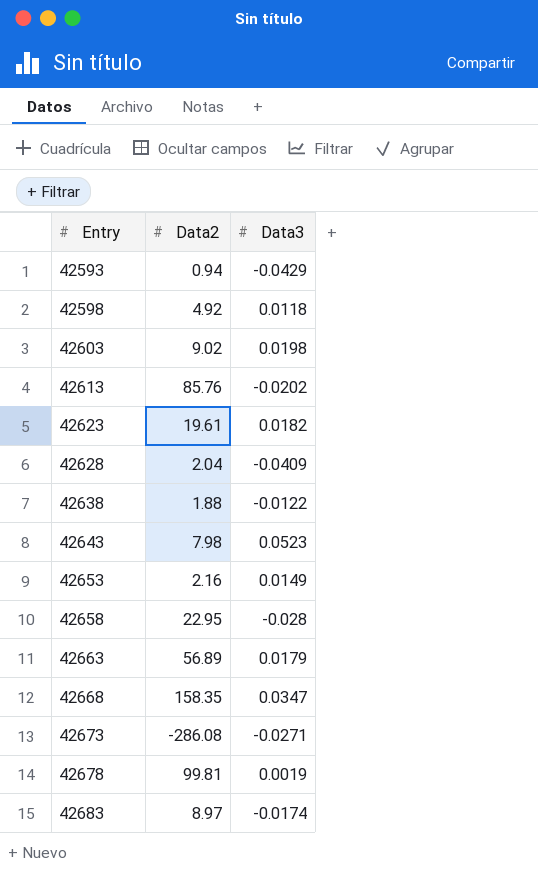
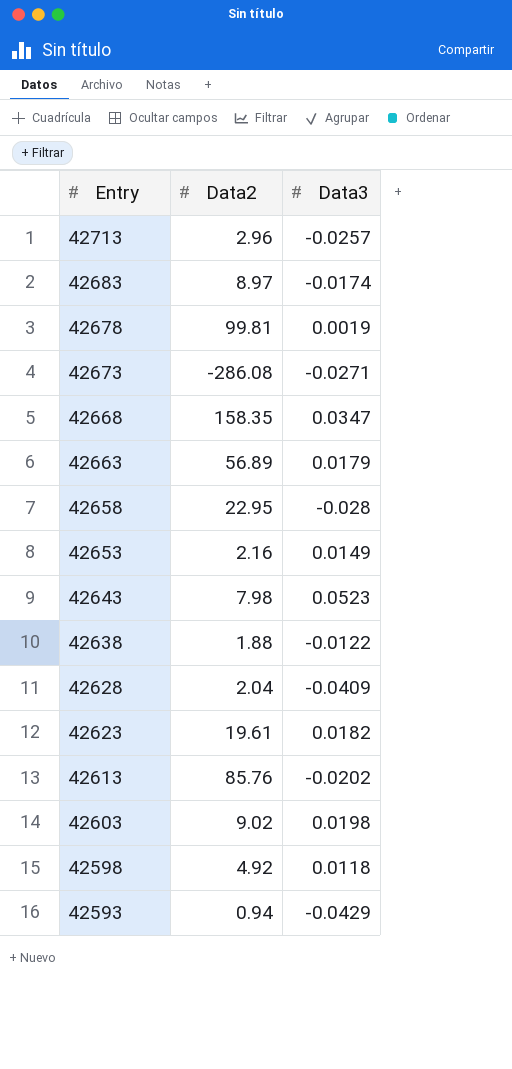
row order: Entry ascending -> Entry descending
row 42713: none -> 2.96 | -0.0257

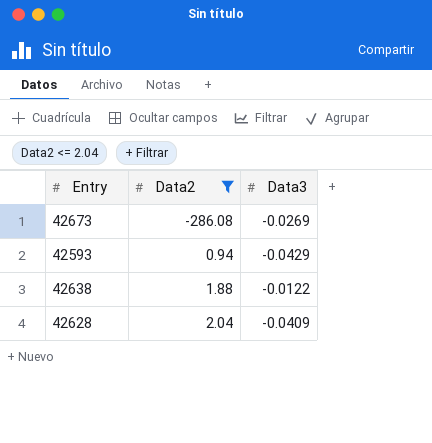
filter: none -> Data2 <= 2.04
row order: Entry descending -> Data2 ascending
42673 | Data3: -0.0271 -> -0.0269

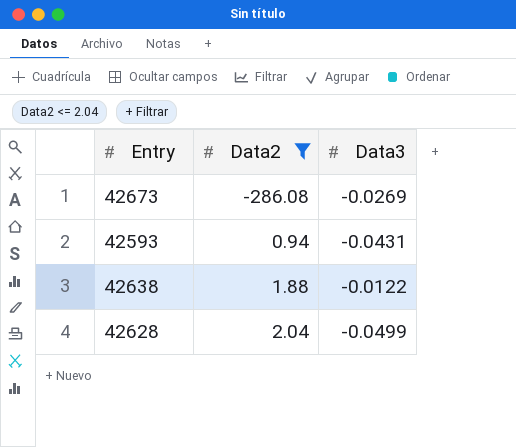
42593 | Data3: -0.0429 -> -0.0431
42628 | Data3: -0.0409 -> -0.0499

